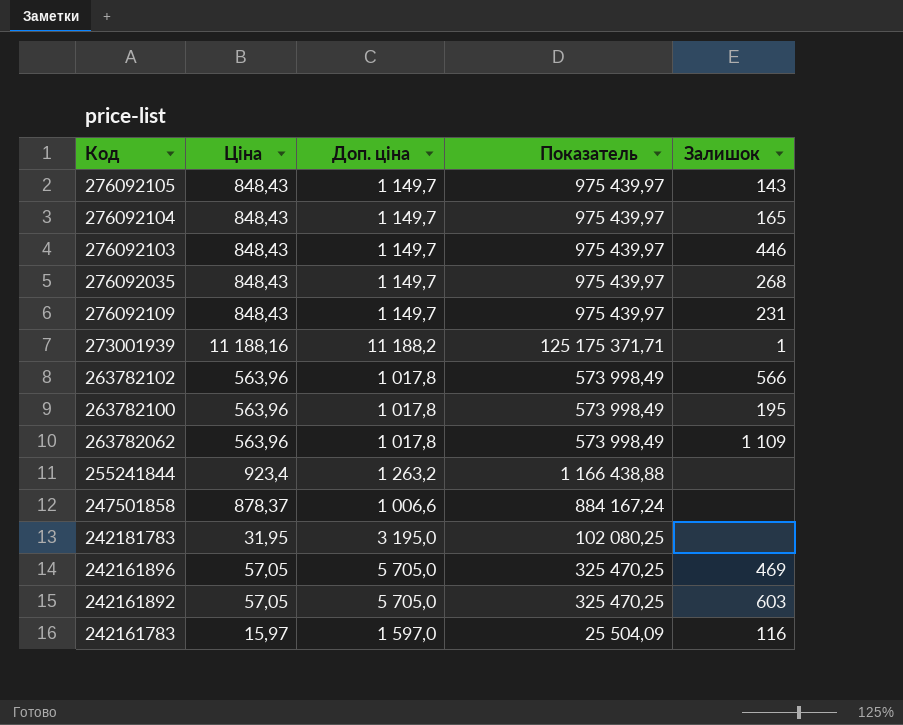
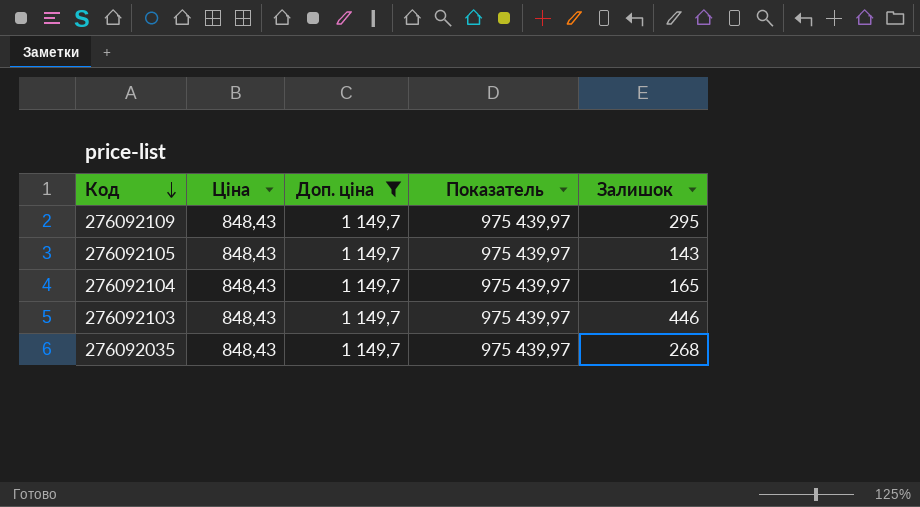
filter: none -> Доп. ціна = 1 149,7
row order: none -> Код descending
276092109 | Залишок: 231 -> 295

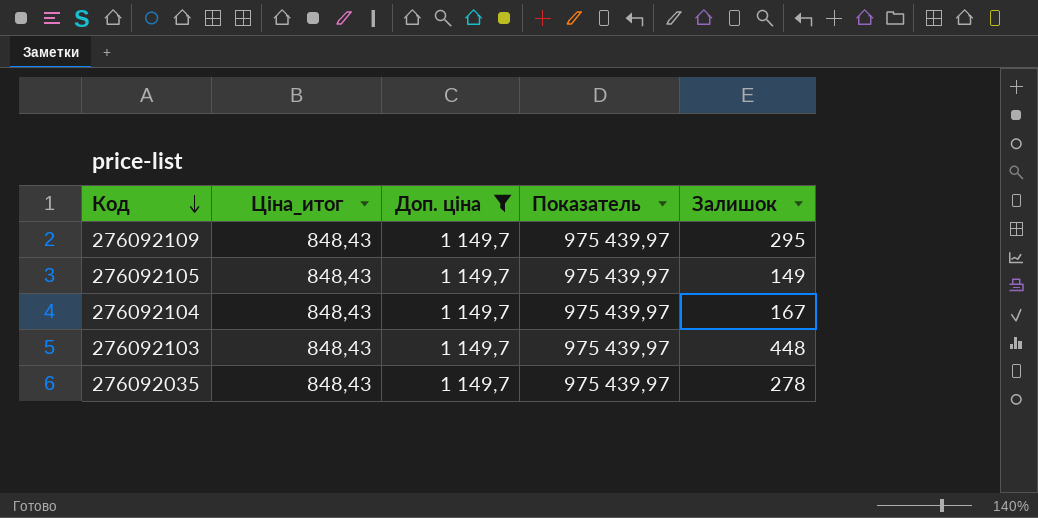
column name: Ціна -> Ціна_итог
276092105 | Залишок: 143 -> 149
276092104 | Залишок: 165 -> 167
276092103 | Залишок: 446 -> 448
276092035 | Залишок: 268 -> 278

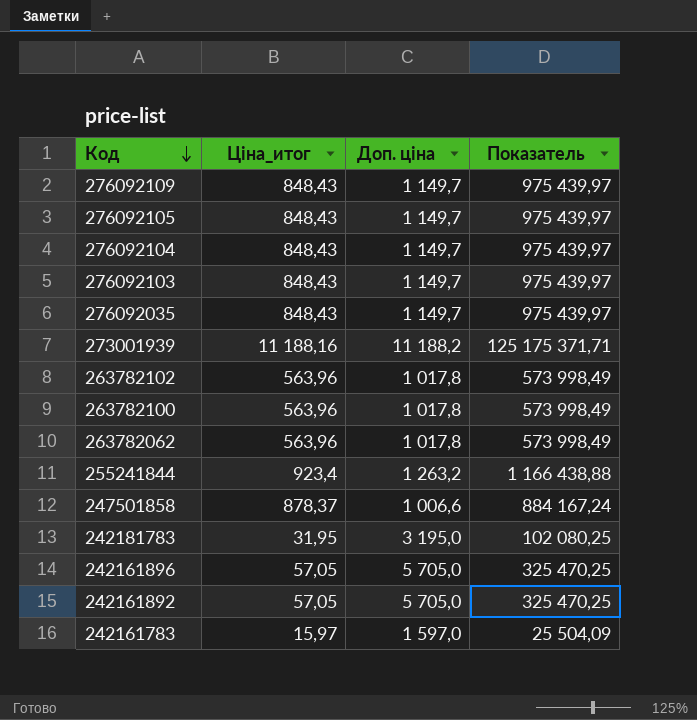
filter: Доп. ціна = 1 149,7 -> none
column Залишок | position: 5 -> none

